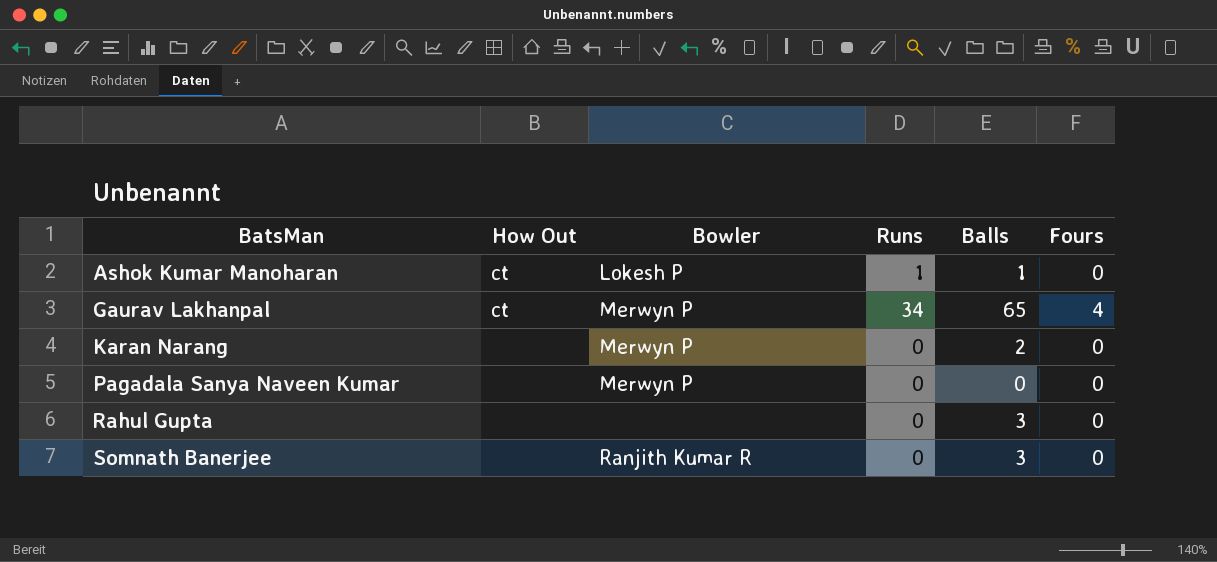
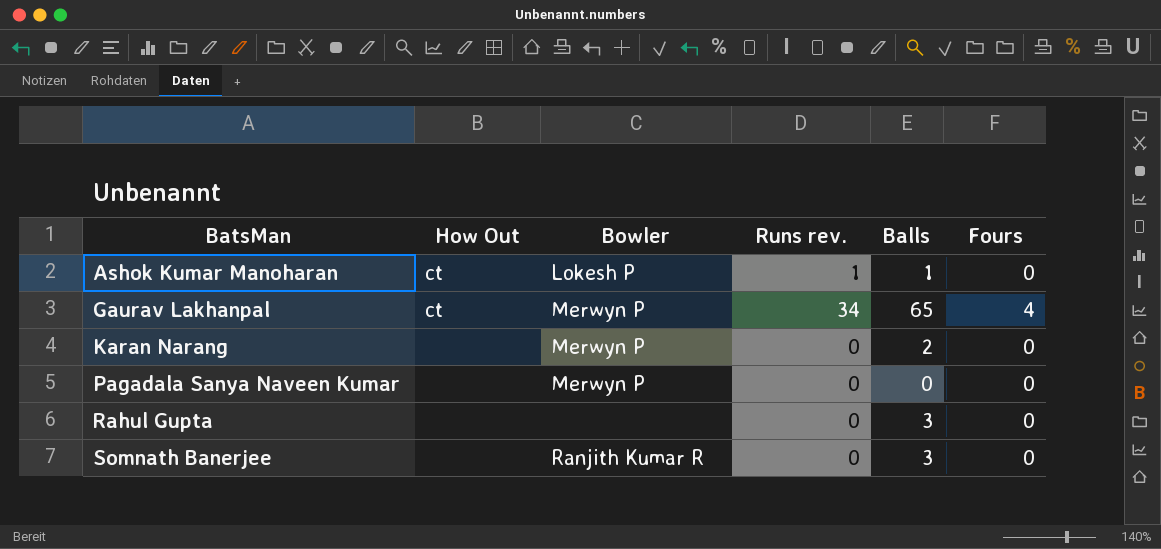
column name: Runs -> Runs rev.

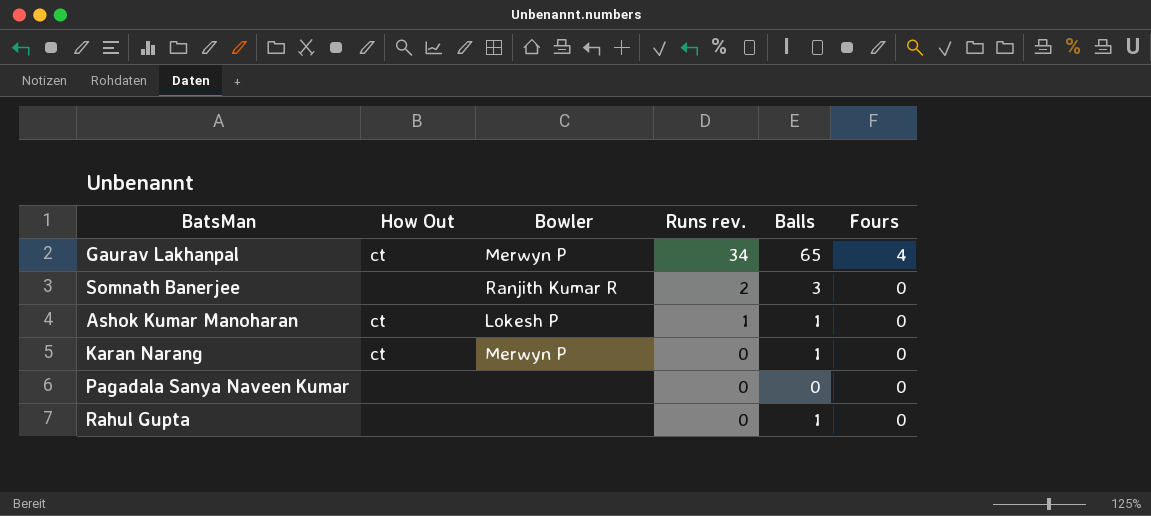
row order: BatsMan ascending -> Runs rev. descending
Somnath Banerjee | Runs rev.: 0 -> 2
Karan Narang | How Out: none -> ct
Karan Narang | Balls: 2 -> 1
Pagadala Sanya Naveen Kumar | Bowler: Merwyn P -> none
Rahul Gupta | Balls: 3 -> 1

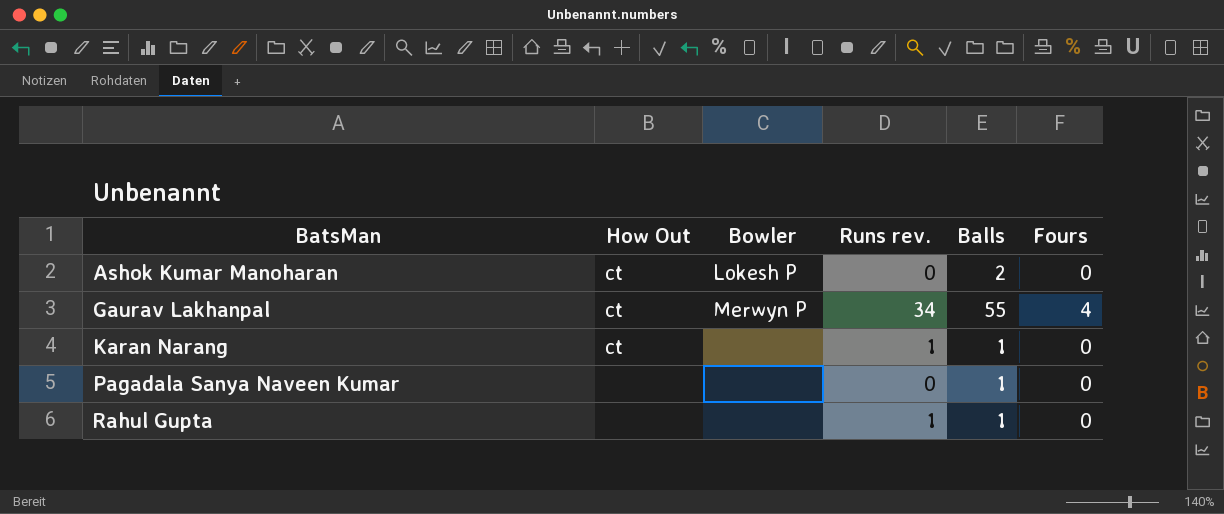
row order: Runs rev. descending -> BatsMan ascending
row Somnath Banerjee: none | Ranjith Kumar R | 2 | 3 | 0 -> none
Ashok Kumar Manoharan | Runs rev.: 1 -> 0
Ashok Kumar Manoharan | Balls: 1 -> 2
Gaurav Lakhanpal | Balls: 65 -> 55
Karan Narang | Bowler: Merwyn P -> none
Karan Narang | Runs rev.: 0 -> 1
Pagadala Sanya Naveen Kumar | Balls: 0 -> 1
Rahul Gupta | Runs rev.: 0 -> 1

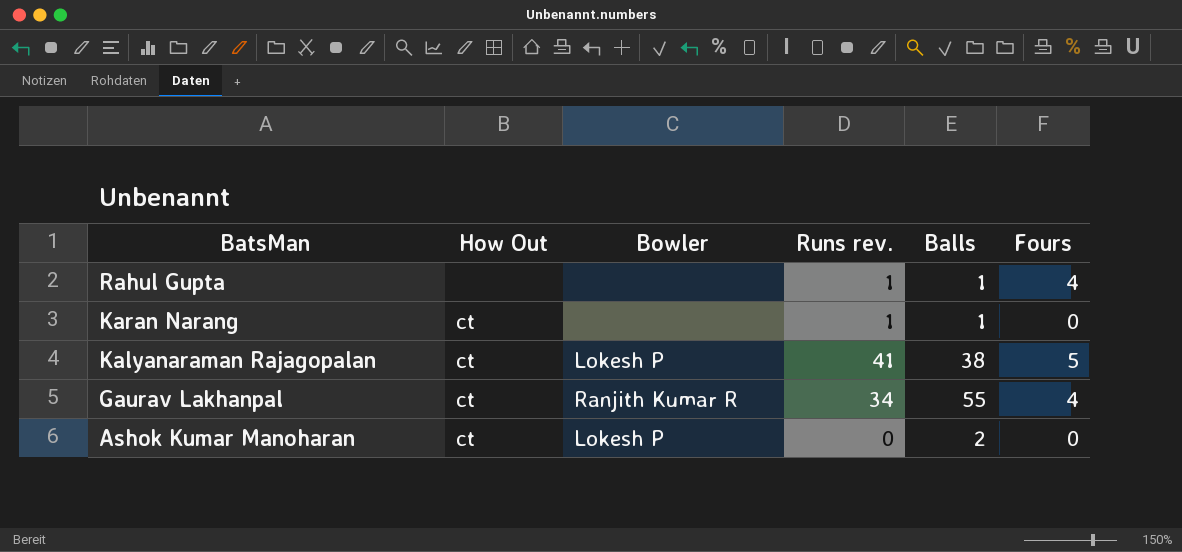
row order: BatsMan ascending -> BatsMan descending
row Pagadala Sanya Naveen Kumar: none | none | 0 | 1 | 0 -> none
Rahul Gupta | Fours: 0 -> 4
row Kalyanaraman Rajagopalan: none -> ct | Lokesh P | 41 | 38 | 5
Gaurav Lakhanpal | Bowler: Merwyn P -> Ranjith Kumar R

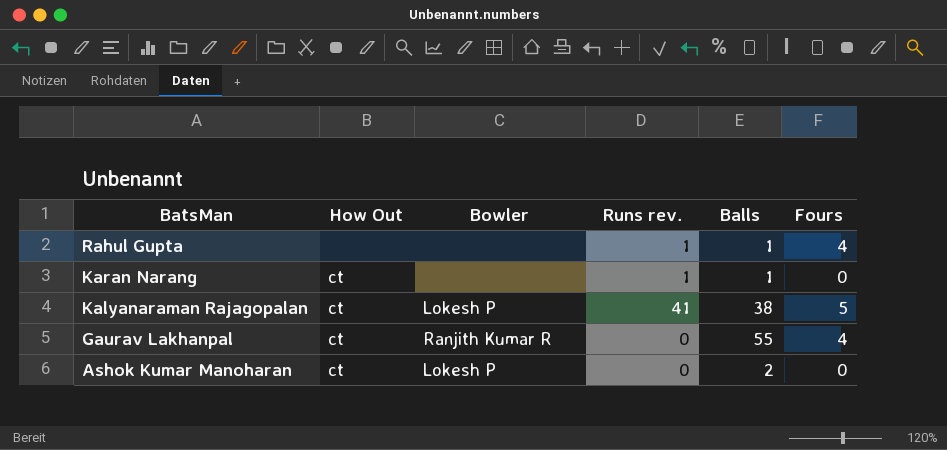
Gaurav Lakhanpal | Runs rev.: 34 -> 0

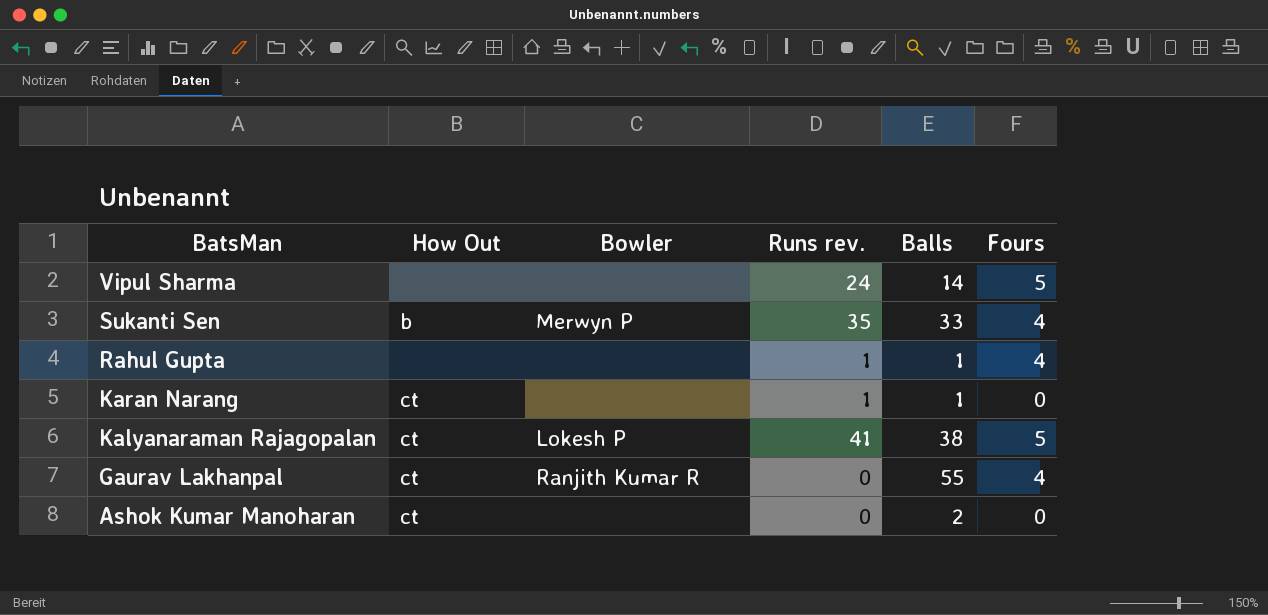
row Vipul Sharma: none -> none | none | 24 | 14 | 5
row Sukanti Sen: none -> b | Merwyn P | 35 | 33 | 4
Ashok Kumar Manoharan | Bowler: Lokesh P -> none

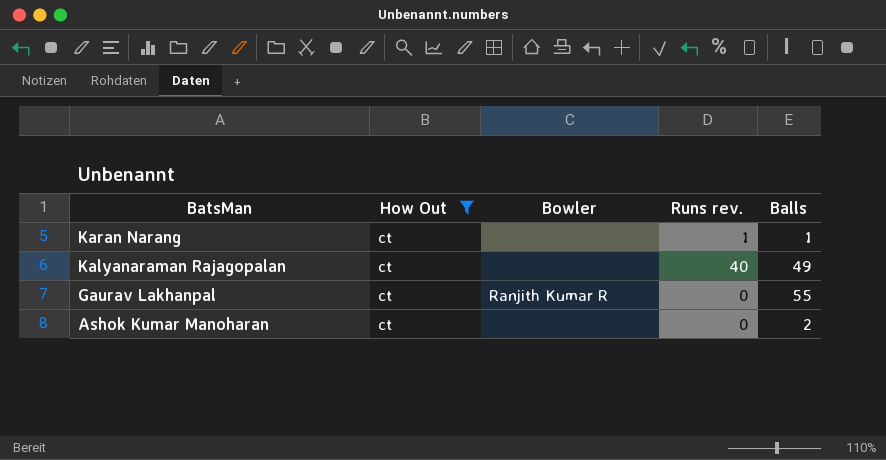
filter: none -> How Out = ct
column Fours | position: 6 -> none
Kalyanaraman Rajagopalan | Bowler: Lokesh P -> none
Kalyanaraman Rajagopalan | Runs rev.: 41 -> 40
Kalyanaraman Rajagopalan | Balls: 38 -> 49

